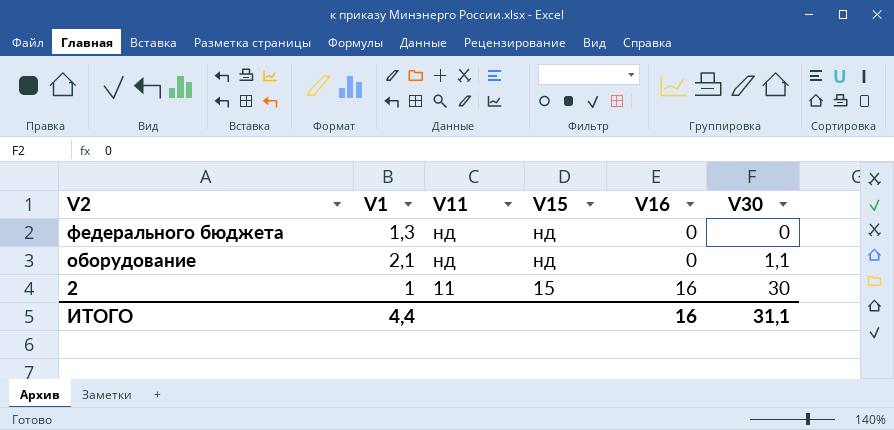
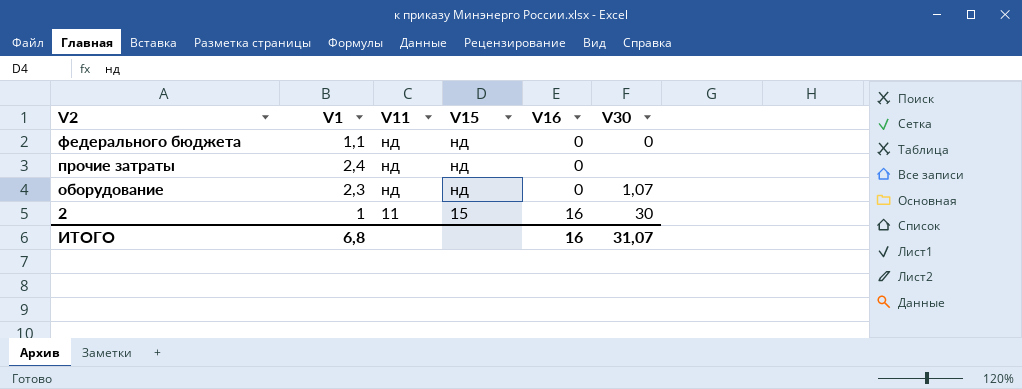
федерального бюджета | V1: 1,3 -> 1,1
row прочие затраты: none -> 2,4 | нд | нд | 0 | none
оборудование | V1: 2,1 -> 2,3
оборудование | V30: 1,1 -> 1,07
ИТОГО | V1: 4,4 -> 6,8
ИТОГО | V30: 31,1 -> 31,07

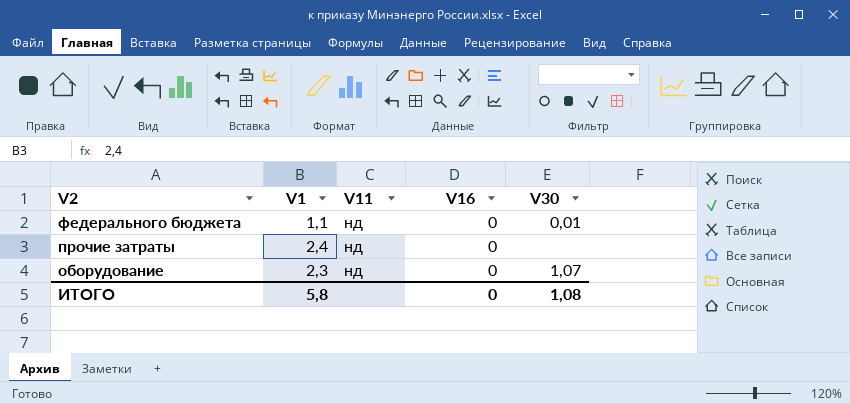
column V15 | position: 4 -> none
row 2: 1 | 11 | 15 | 16 | 30 -> none
федерального бюджета | V30: 0 -> 0,01
ИТОГО | V1: 6,8 -> 5,8
ИТОГО | V16: 16 -> 0
ИТОГО | V30: 31,07 -> 1,08

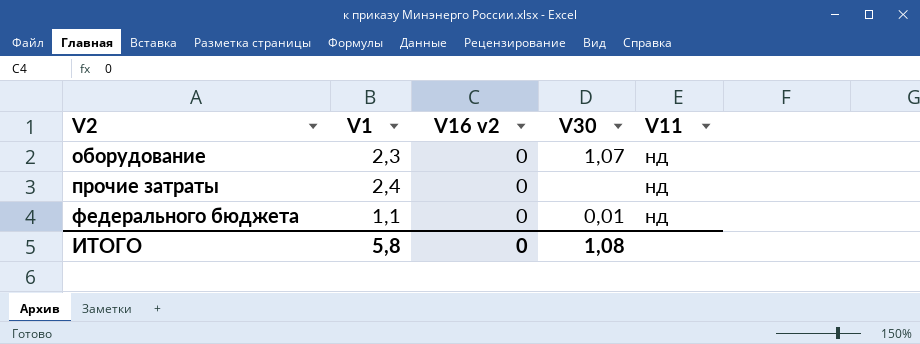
row order: V2 descending -> V2 ascending
column name: V16 -> V16 v2
column V11 | position: 3 -> 5

